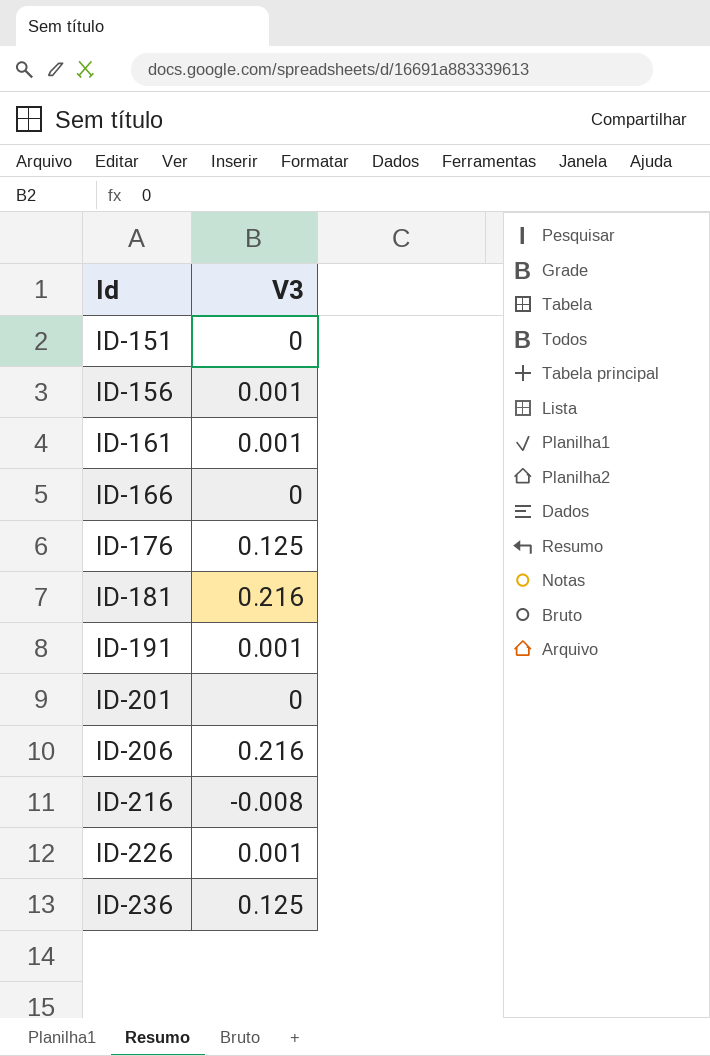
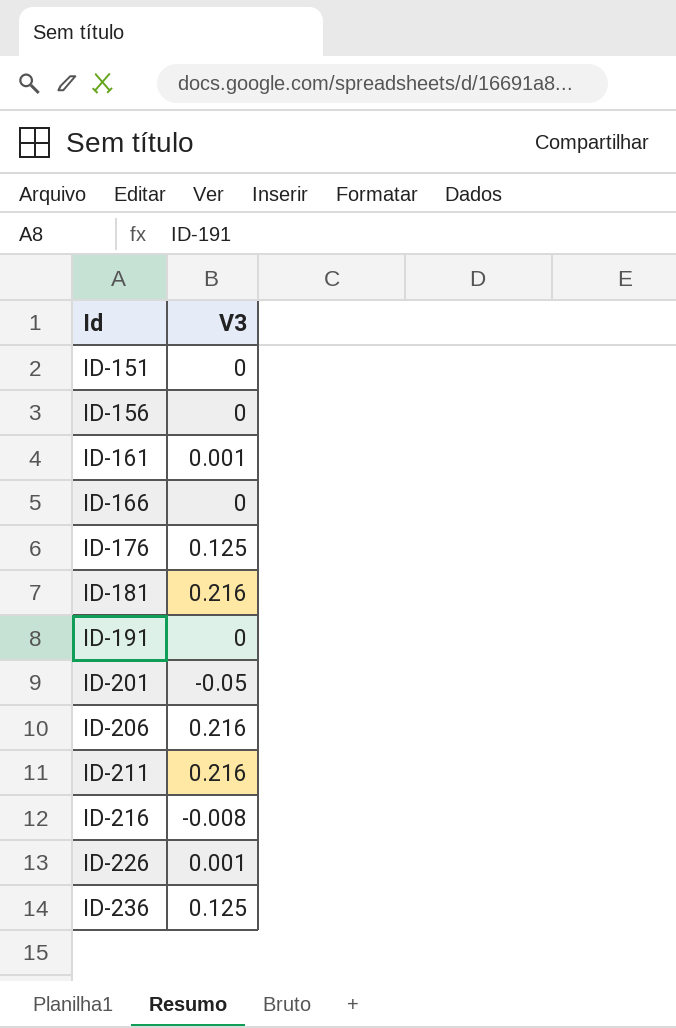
ID-156 | V3: 0.001 -> 0
ID-191 | V3: 0.001 -> 0
ID-201 | V3: 0 -> -0.05
row ID-211: none -> 0.216

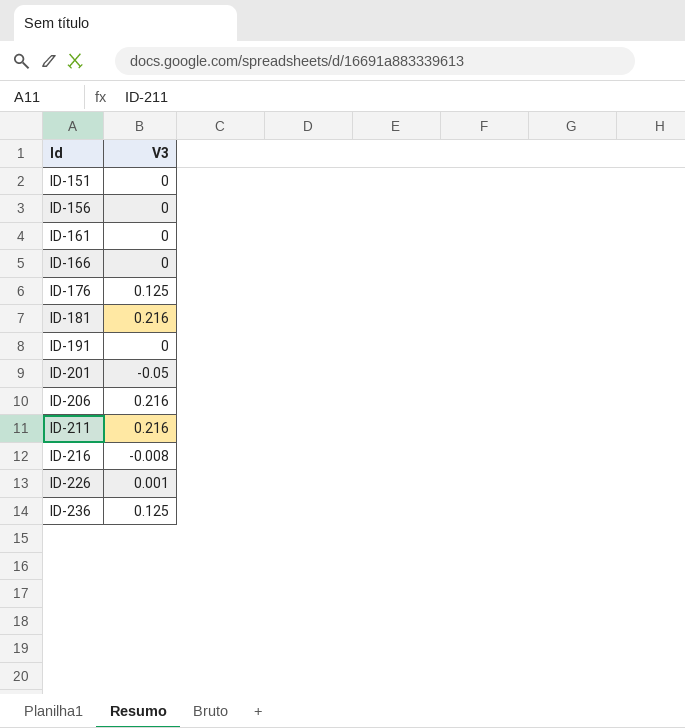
ID-161 | V3: 0.001 -> 0

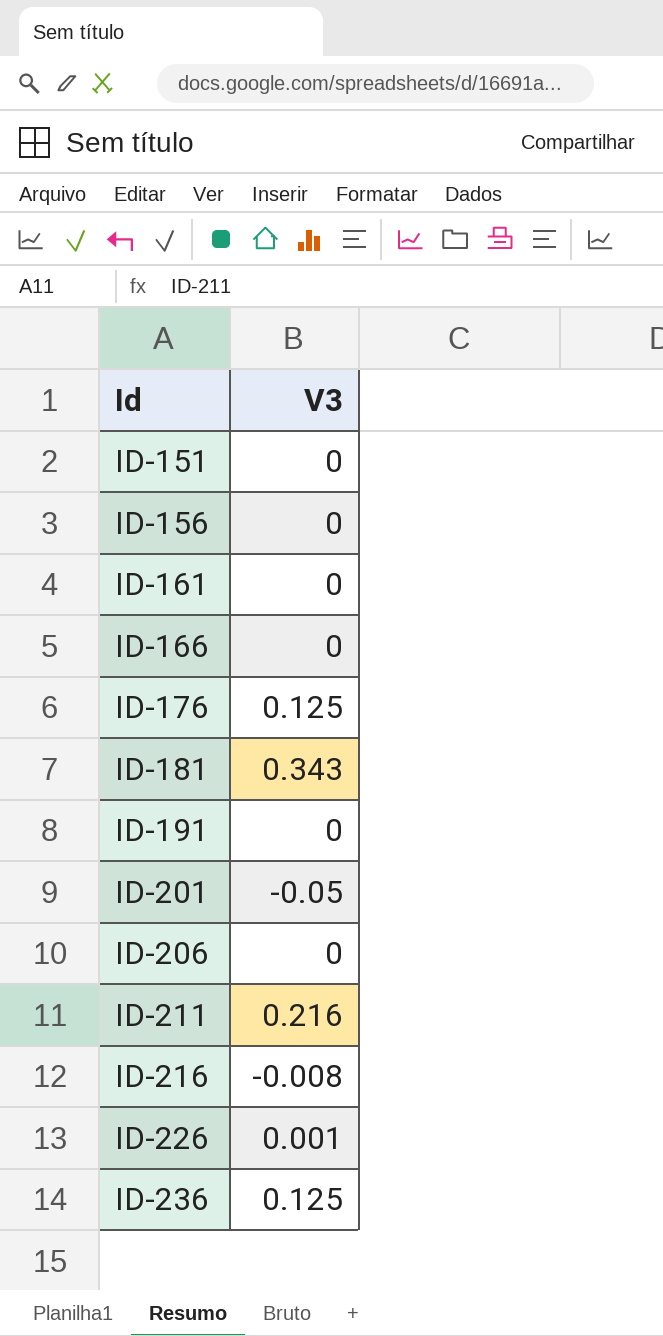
ID-181 | V3: 0.216 -> 0.343
ID-206 | V3: 0.216 -> 0

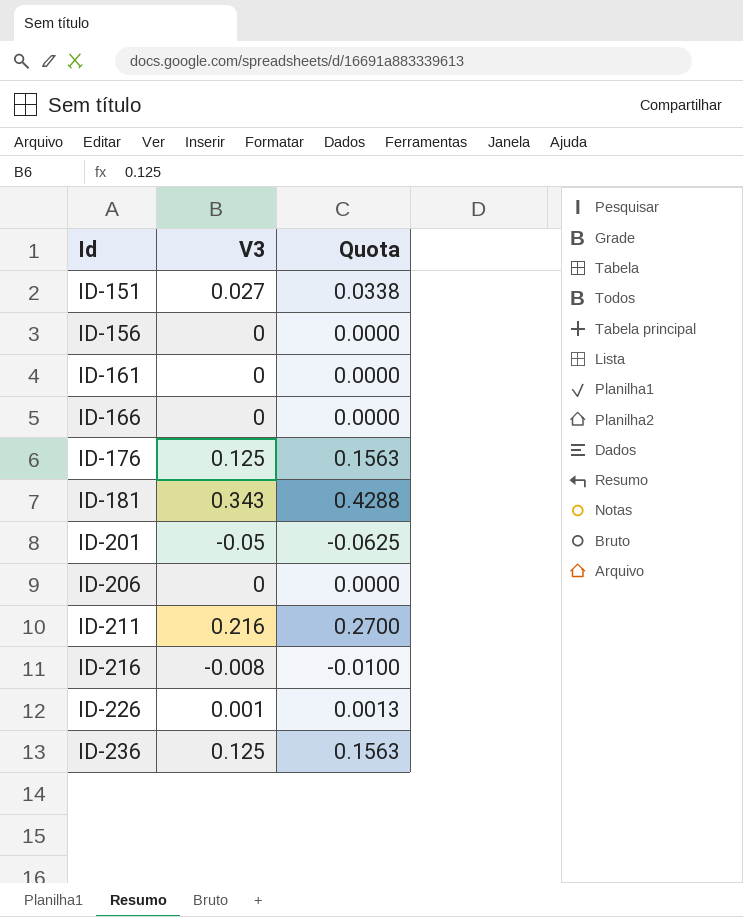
column Quota | formula: none -> [V3] * 1.25
row ID-191: 0 -> none
ID-151 | V3: 0 -> 0.027

